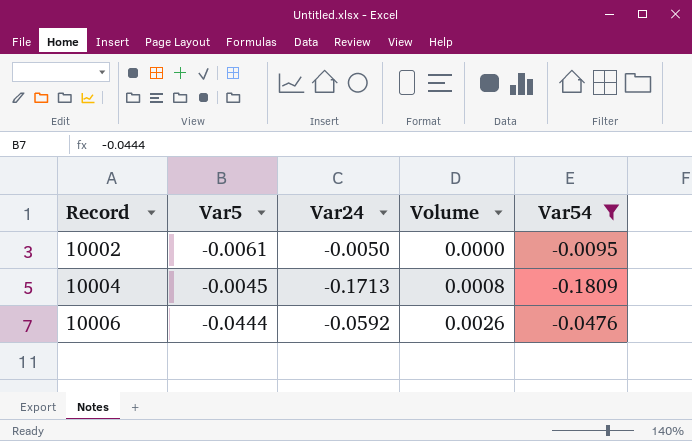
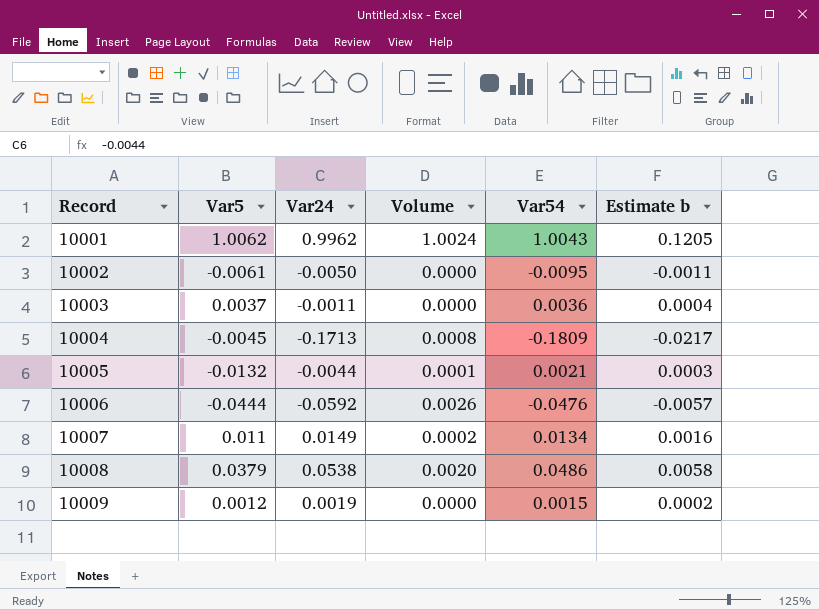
filter: Var54 <= -0.0095 -> none
column Estimate b | formula: none -> [Var54] * 0.12

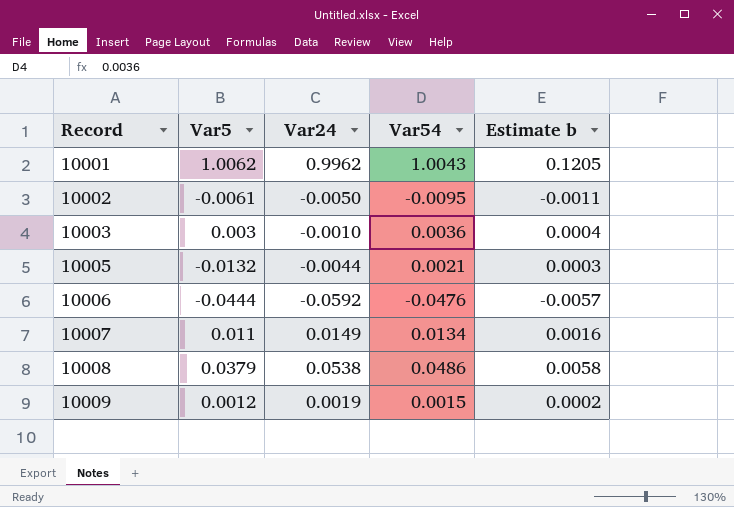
column Volume | formula: [Var5] * [Var24] -> none
row 10004: -0.0045 | -0.1713 | 0.0008 | -0.1809 | -0.0217 -> none
10003 | Var5: 0.0037 -> 0.003
10003 | Var24: -0.0011 -> -0.0010

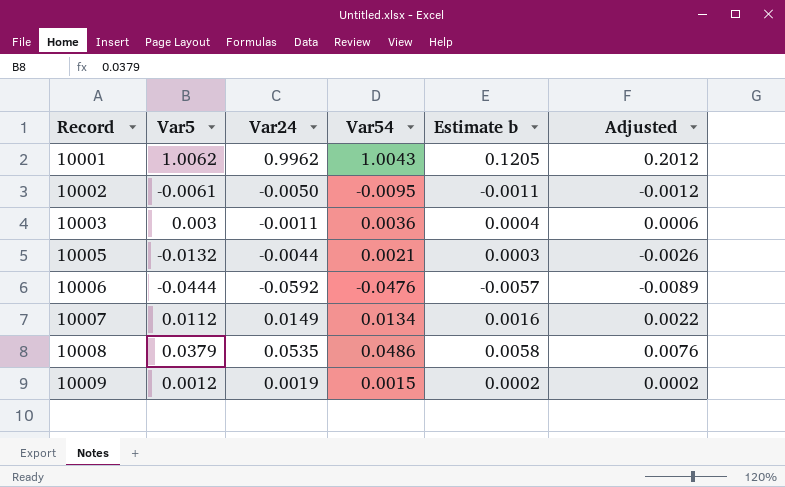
column Adjusted | formula: none -> [Var5] * 0.2
10003 | Var24: -0.0010 -> -0.0011
10007 | Var5: 0.011 -> 0.0112
10008 | Var24: 0.0538 -> 0.0535

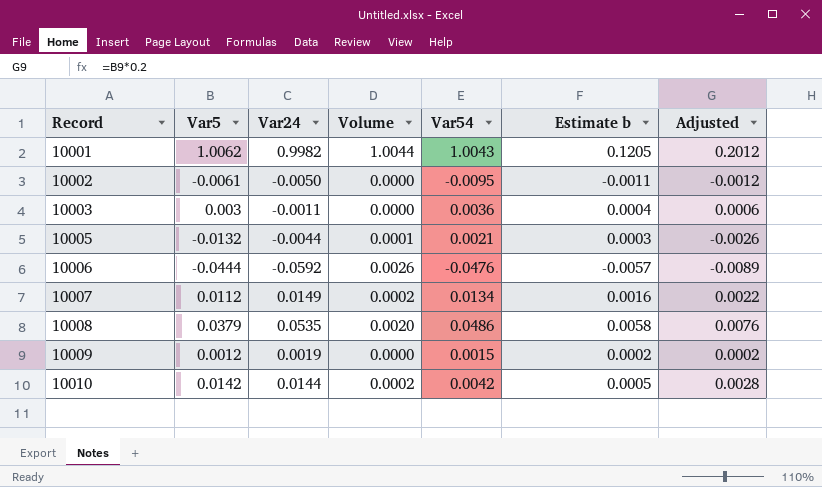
column Volume | formula: none -> [Var5] * [Var24]
10001 | Var24: 0.9962 -> 0.9982
row 10010: none -> 0.0142 | 0.0144 | 0.0002 | 0.0042 | 0.0005 | 0.0028

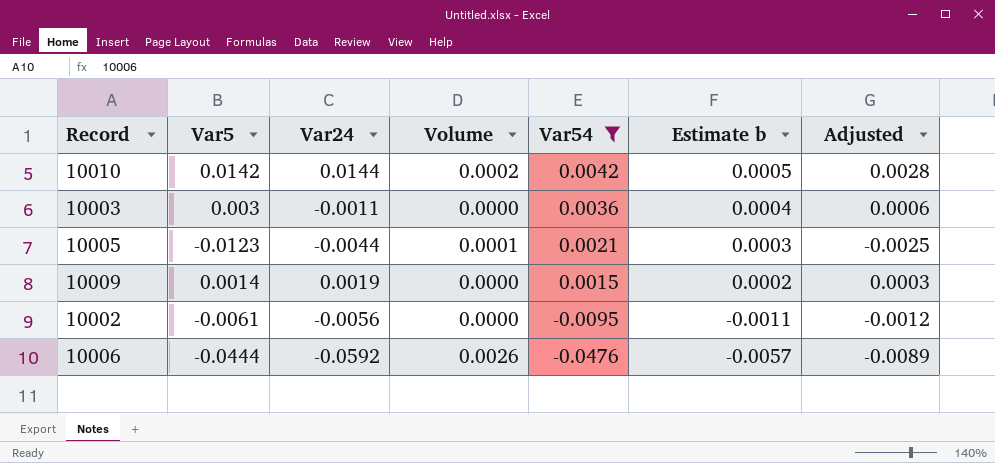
filter: none -> Var54 <= 0.0042
row order: Record ascending -> Var54 descending
10005 | Var5: -0.0132 -> -0.0123
10005 | Adjusted: -0.0026 -> -0.0025
10009 | Var5: 0.0012 -> 0.0014
10009 | Adjusted: 0.0002 -> 0.0003
10002 | Var24: -0.0050 -> -0.0056

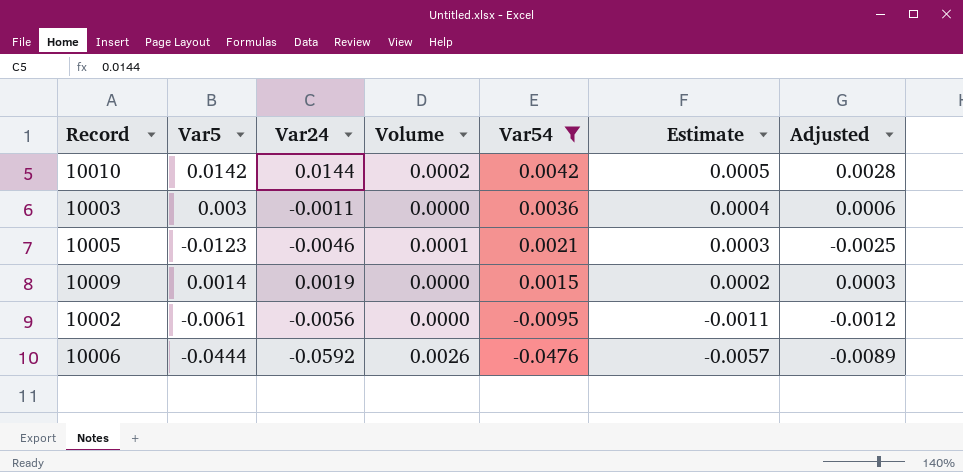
column name: Estimate b -> Estimate
10005 | Var24: -0.0044 -> -0.0046

